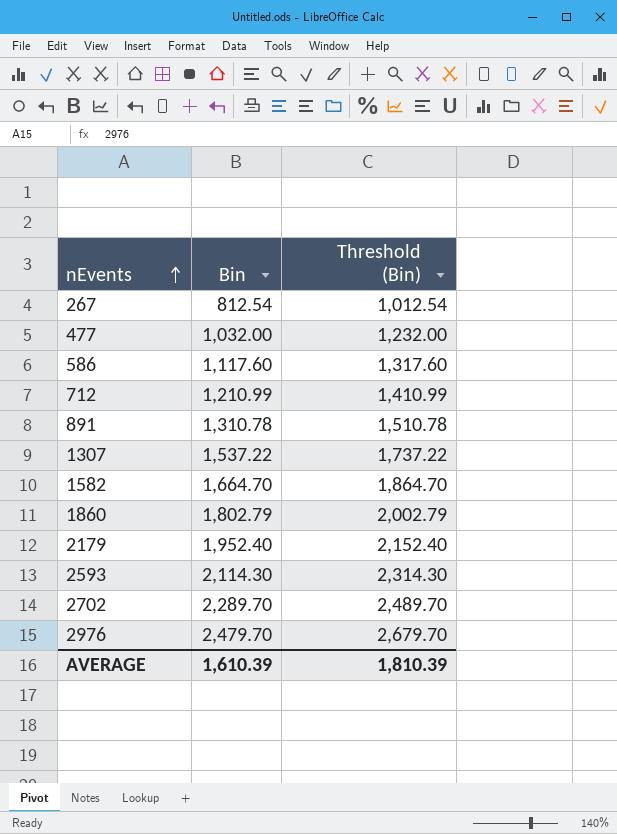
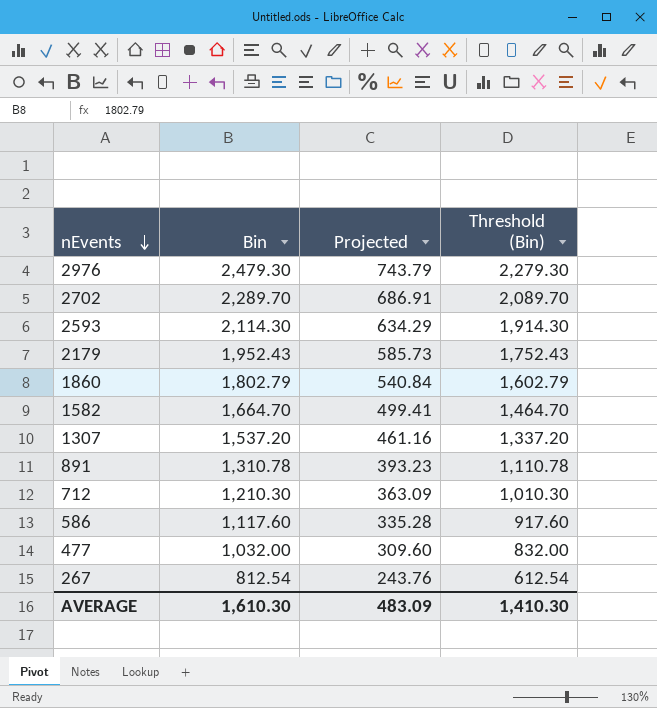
row order: nEvents ascending -> nEvents descending
column Projected | formula: none -> [Bin] * 0.3
column Threshold (Bin) | formula: [Bin] + 200 -> [Bin] - 200
2976 | Bin: 2,479.70 -> 2,479.30
2179 | Bin: 1,952.40 -> 1,952.43
1307 | Bin: 1,537.22 -> 1,537.20
712 | Bin: 1,210.99 -> 1,210.30
AVERAGE | Bin: 1,610.39 -> 1,610.30
AVERAGE | Threshold (Bin): 1,810.39 -> 1,410.30

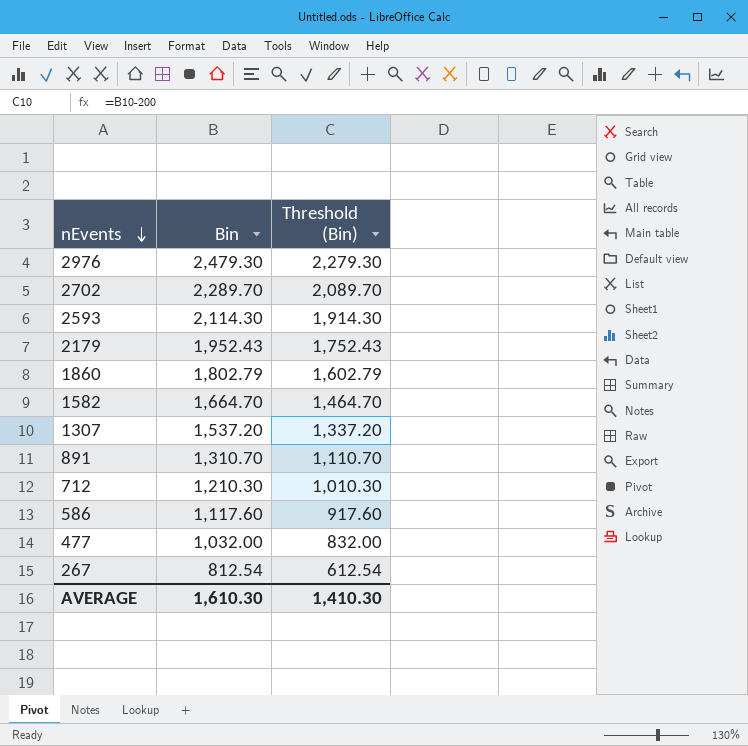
column Projected | formula: [Bin] * 0.3 -> none
891 | Bin: 1,310.78 -> 1,310.70
891 | Threshold (Bin): 1,110.78 -> 1,110.70

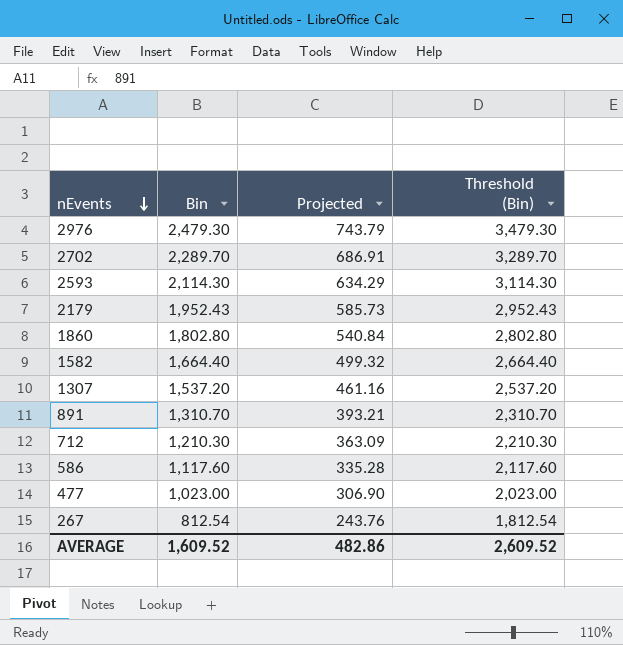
column Projected | formula: none -> [Bin] * 0.3
column Threshold (Bin) | formula: [Bin] - 200 -> [Bin] + 1000
1860 | Bin: 1,802.79 -> 1,802.80
1582 | Bin: 1,664.70 -> 1,664.40
477 | Bin: 1,032.00 -> 1,023.00
AVERAGE | Bin: 1,610.30 -> 1,609.52
AVERAGE | Threshold (Bin): 1,410.30 -> 2,609.52

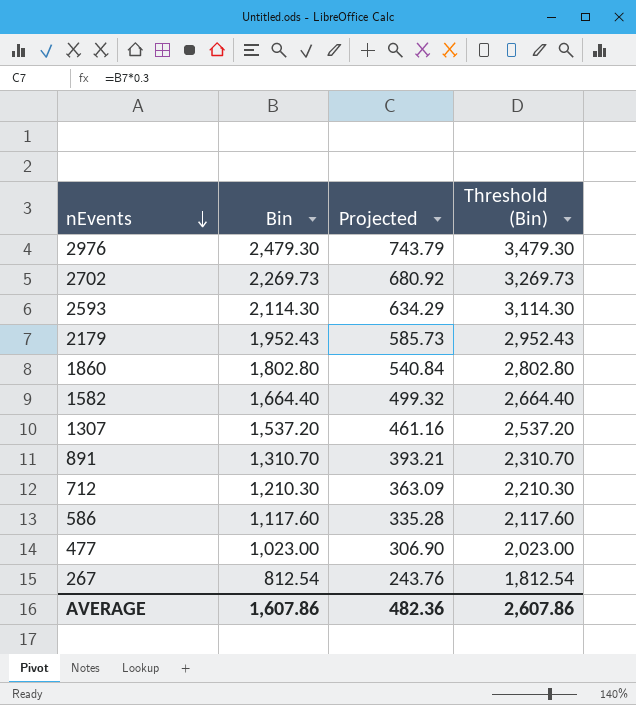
2702 | Bin: 2,289.70 -> 2,269.73
2702 | Projected: 686.91 -> 680.92
2702 | Threshold (Bin): 3,289.70 -> 3,269.73
AVERAGE | Bin: 1,609.52 -> 1,607.86
AVERAGE | Projected: 482.86 -> 482.36
AVERAGE | Threshold (Bin): 2,609.52 -> 2,607.86

